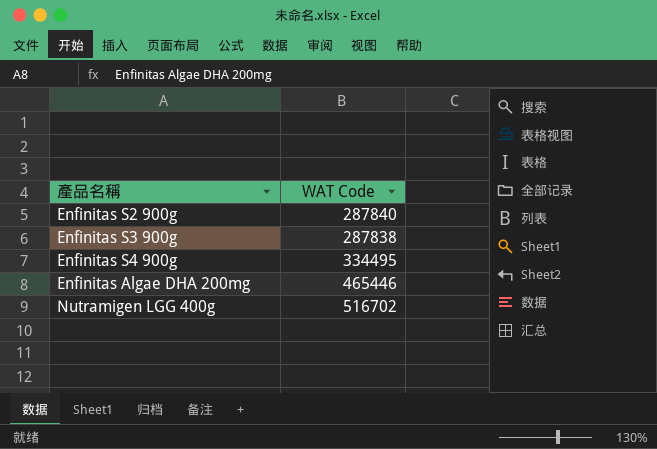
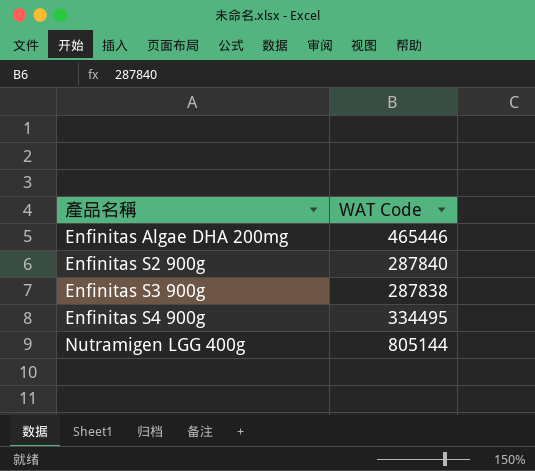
row order: none -> 產品名稱 ascending
Nutramigen LGG 400g | WAT Code: 516702 -> 805144

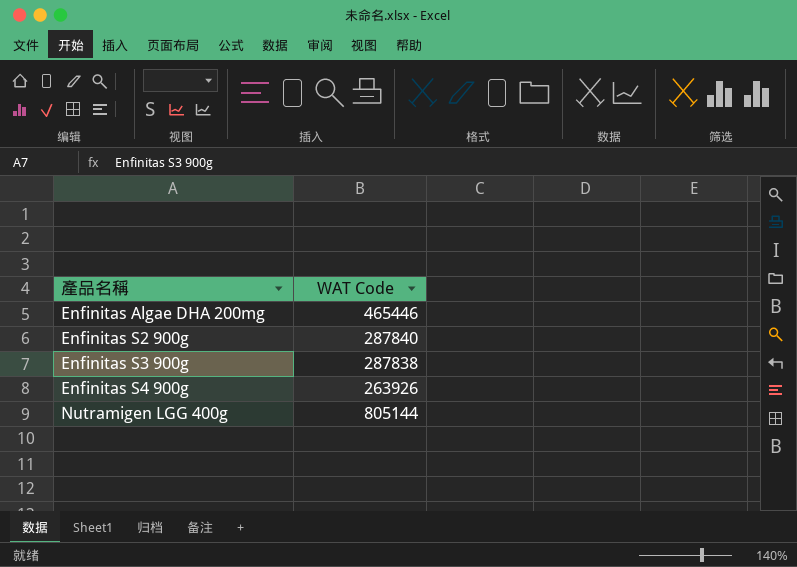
Enfinitas S4 900g | WAT Code: 334495 -> 263926

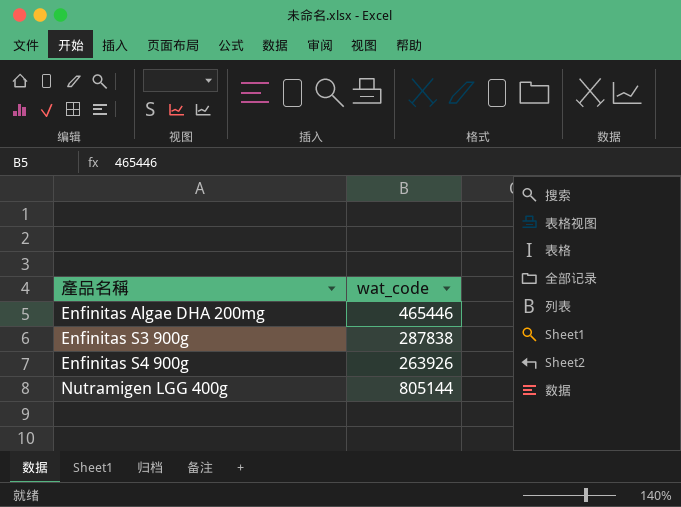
column name: WAT Code -> wat_code
row Enfinitas S2 900g: 287840 -> none

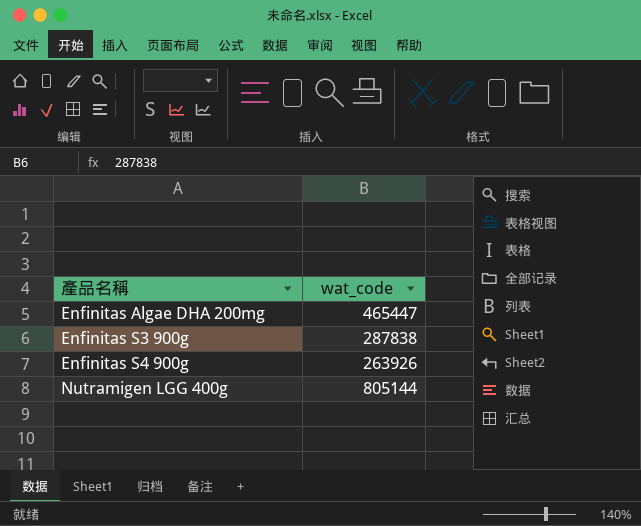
Enfinitas Algae DHA 200mg | wat_code: 465446 -> 465447

